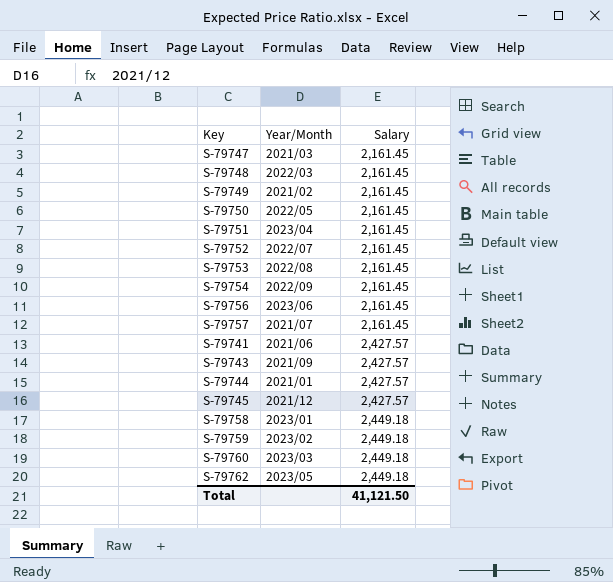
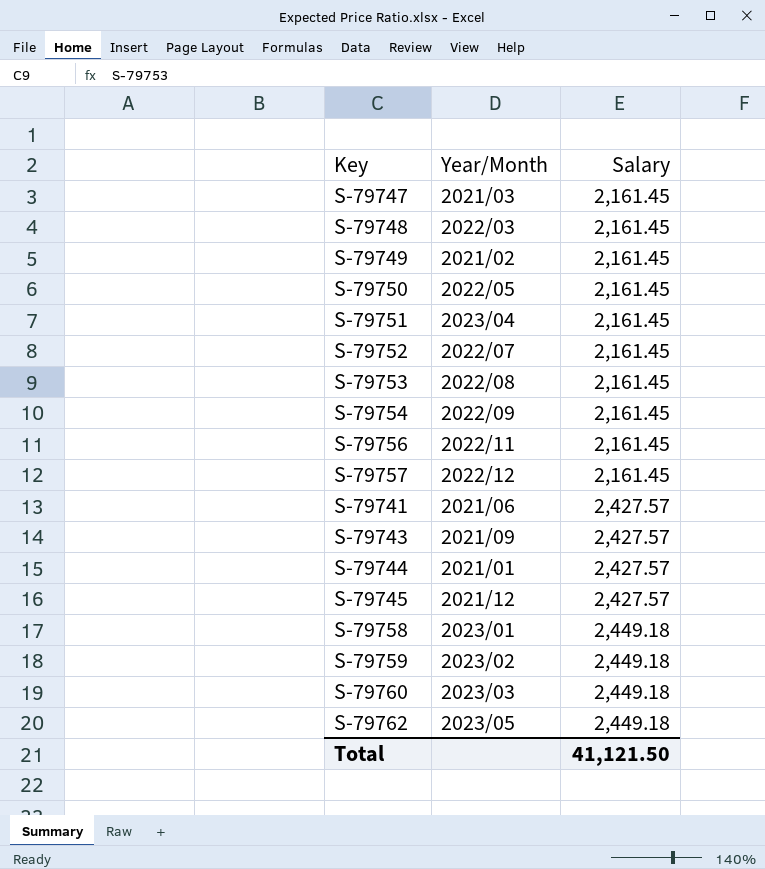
S-79756 | Year/Month: 2023/06 -> 2022/11
S-79757 | Year/Month: 2021/07 -> 2022/12

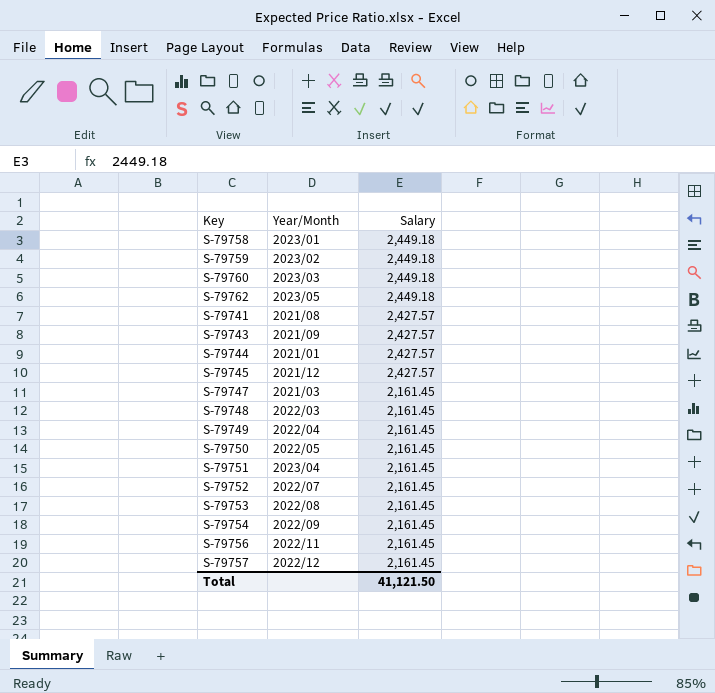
row order: Salary ascending -> Salary descending
S-79741 | Year/Month: 2021/06 -> 2021/08
S-79749 | Year/Month: 2021/02 -> 2022/04

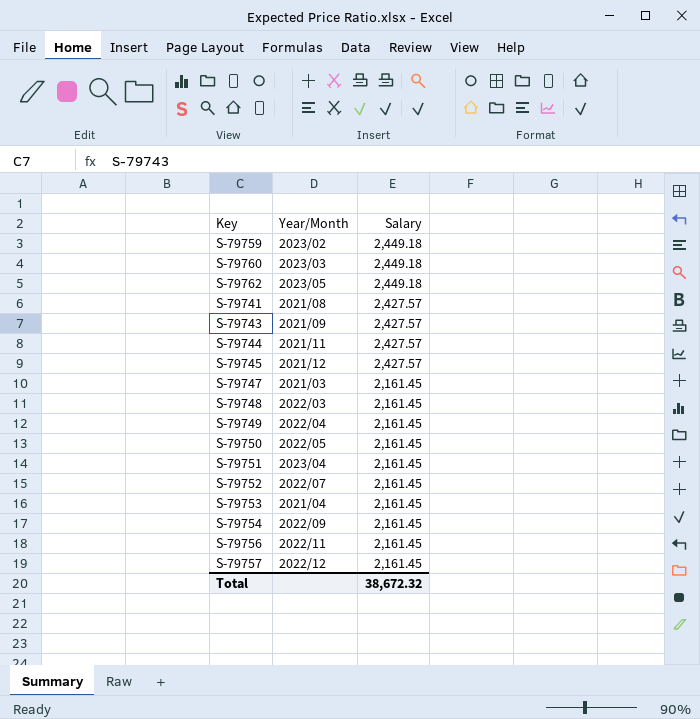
row S-79758: 2023/01 | 2,449.18 -> none
S-79744 | Year/Month: 2021/01 -> 2021/11
S-79753 | Year/Month: 2022/08 -> 2021/04
Total | Salary: 41,121.50 -> 38,672.32

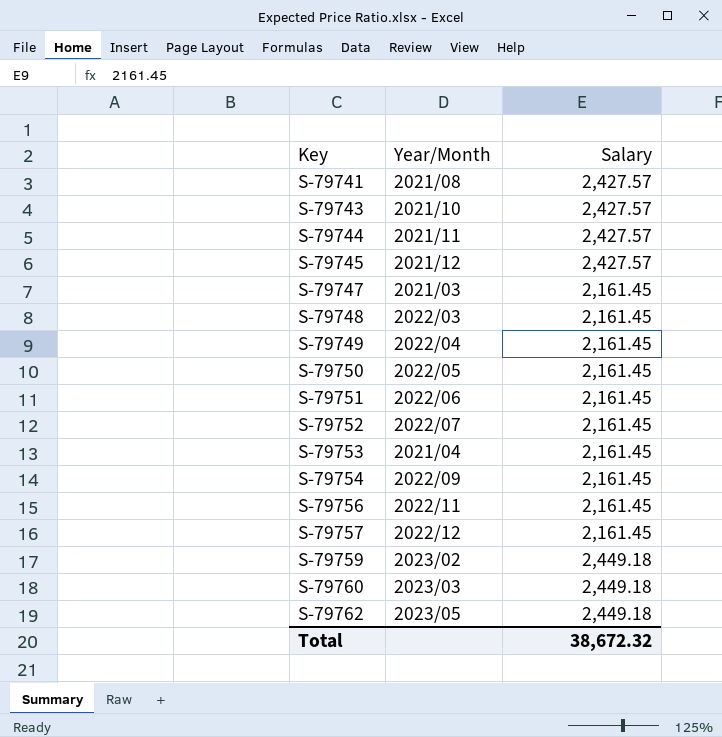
row order: Salary descending -> Key ascending
S-79743 | Year/Month: 2021/09 -> 2021/10
S-79751 | Year/Month: 2023/04 -> 2022/06

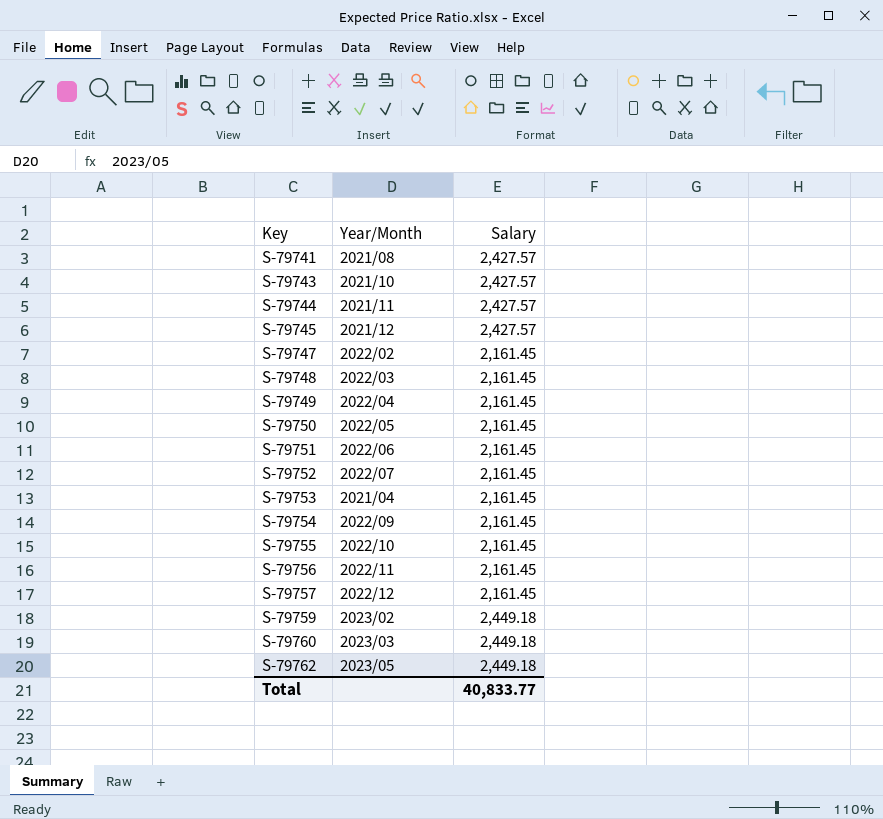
S-79747 | Year/Month: 2021/03 -> 2022/02
row S-79755: none -> 2022/10 | 2,161.45
Total | Salary: 38,672.32 -> 40,833.77

